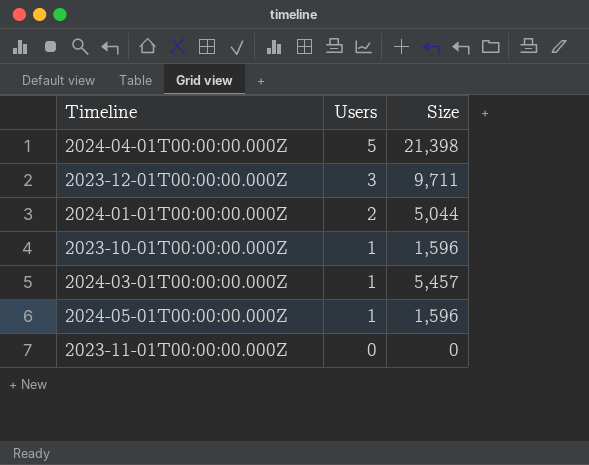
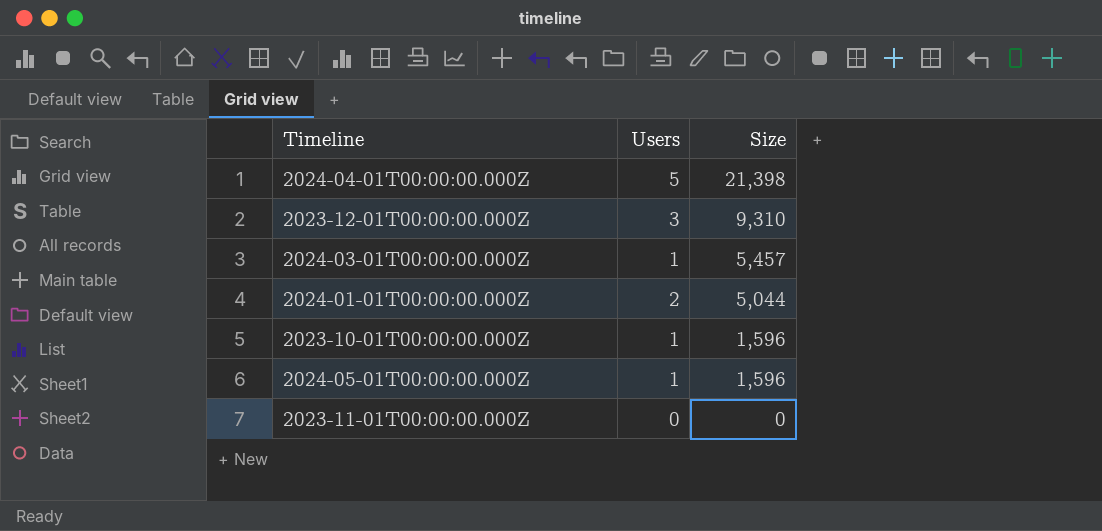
row order: Users descending -> Size descending
2023-12-01T00:00:00.000Z | Size: 9,711 -> 9,310

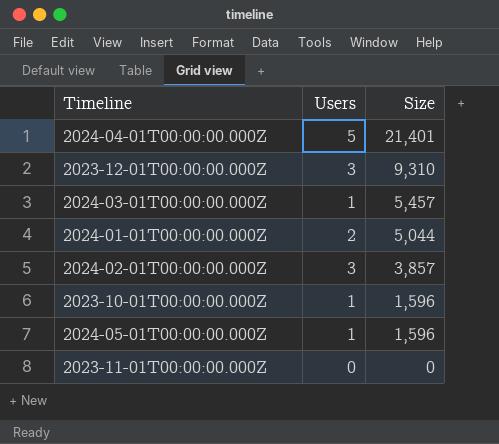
2024-04-01T00:00:00.000Z | Size: 21,398 -> 21,401
row 2024-02-01T00:00:00.000Z: none -> 3 | 3,857

